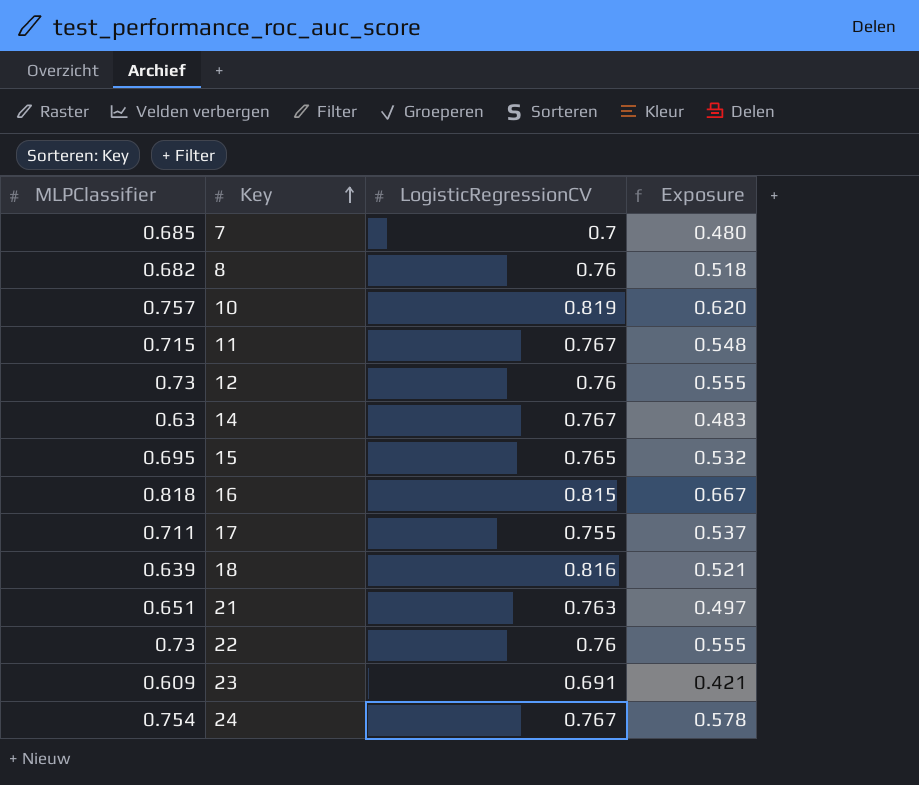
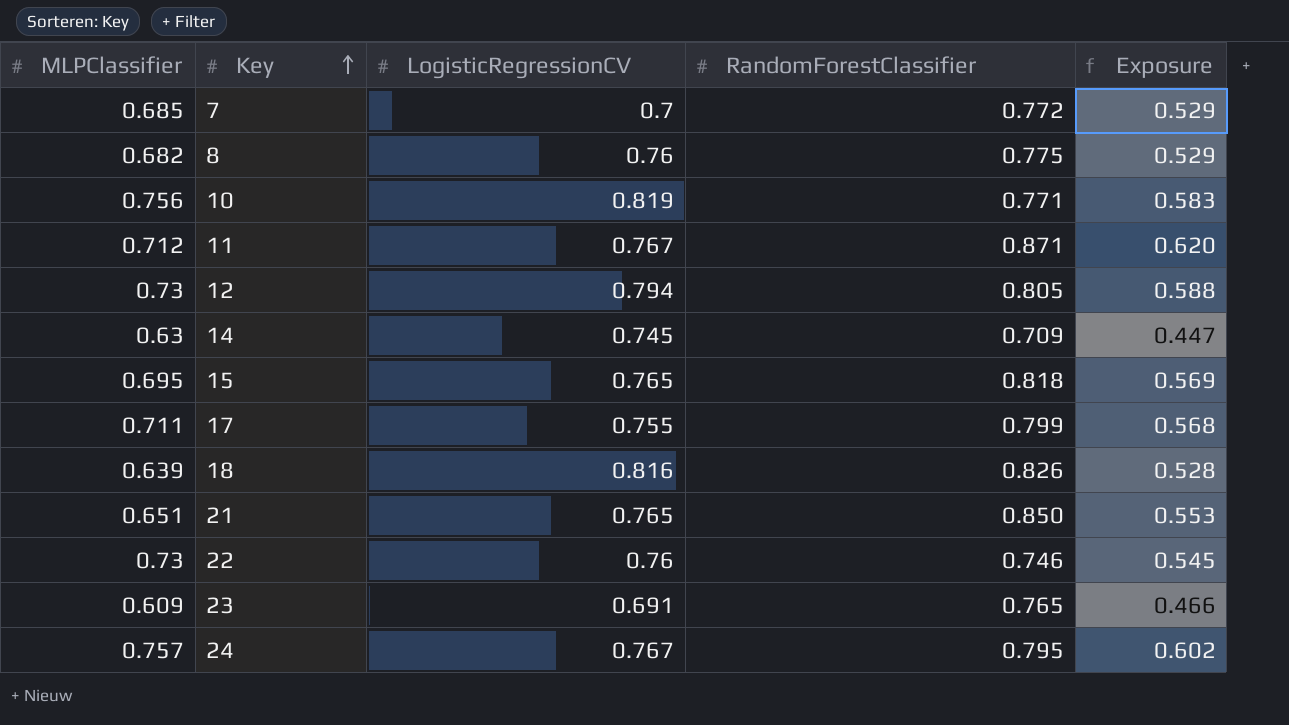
column RandomForestClassifier | position: none -> 4
column Exposure | formula: [MLPClassifier] * [LogisticRegressionCV] -> [MLPClassifier] * [RandomForestClassifier]
row 16: 0.818 | 0.815 | 0.667 -> none
10 | MLPClassifier: 0.757 -> 0.756
11 | MLPClassifier: 0.715 -> 0.712
12 | LogisticRegressionCV: 0.76 -> 0.794
14 | LogisticRegressionCV: 0.767 -> 0.745
21 | LogisticRegressionCV: 0.763 -> 0.765
24 | MLPClassifier: 0.754 -> 0.757

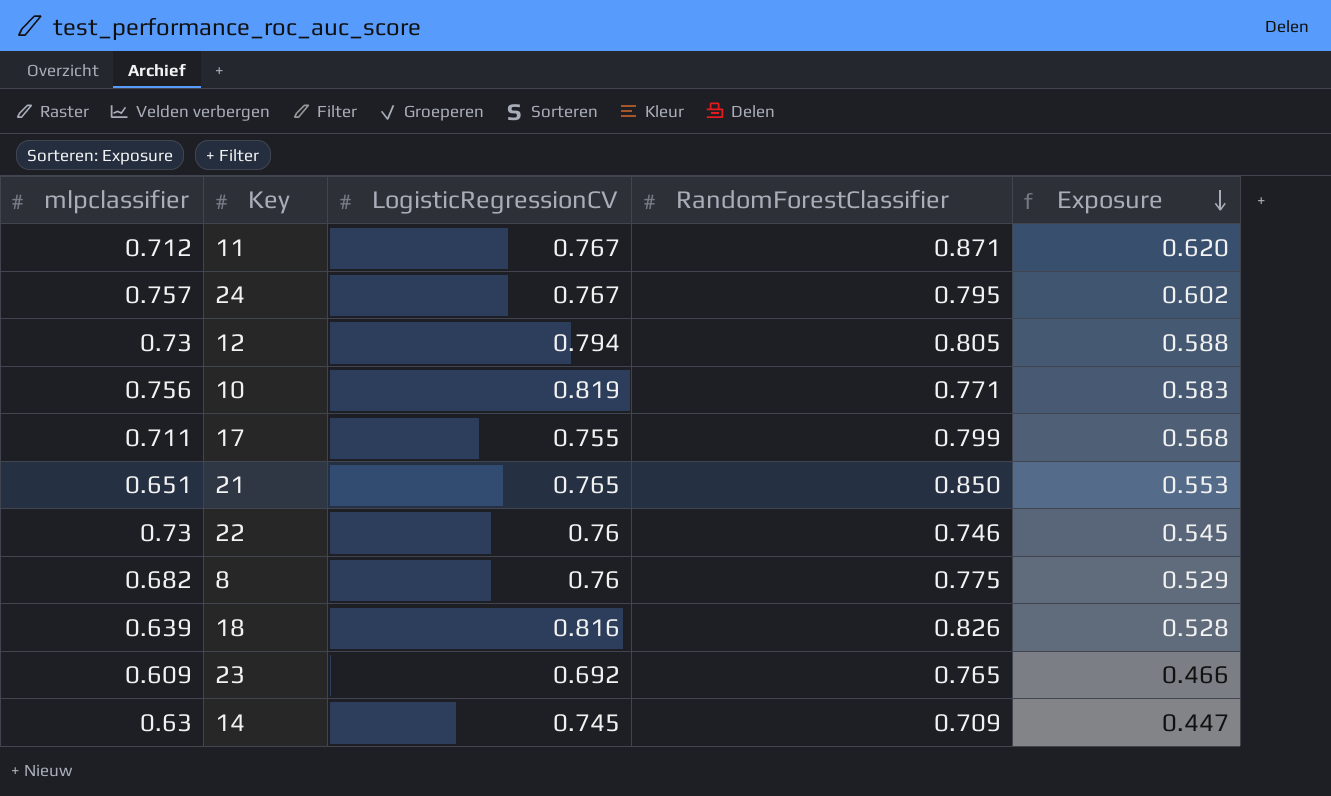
row order: Key ascending -> Exposure descending
column name: MLPClassifier -> mlpclassifier
row 7: 0.685 | 0.7 | 0.772 | 0.529 -> none
row 15: 0.695 | 0.765 | 0.818 | 0.569 -> none
23 | LogisticRegressionCV: 0.691 -> 0.692

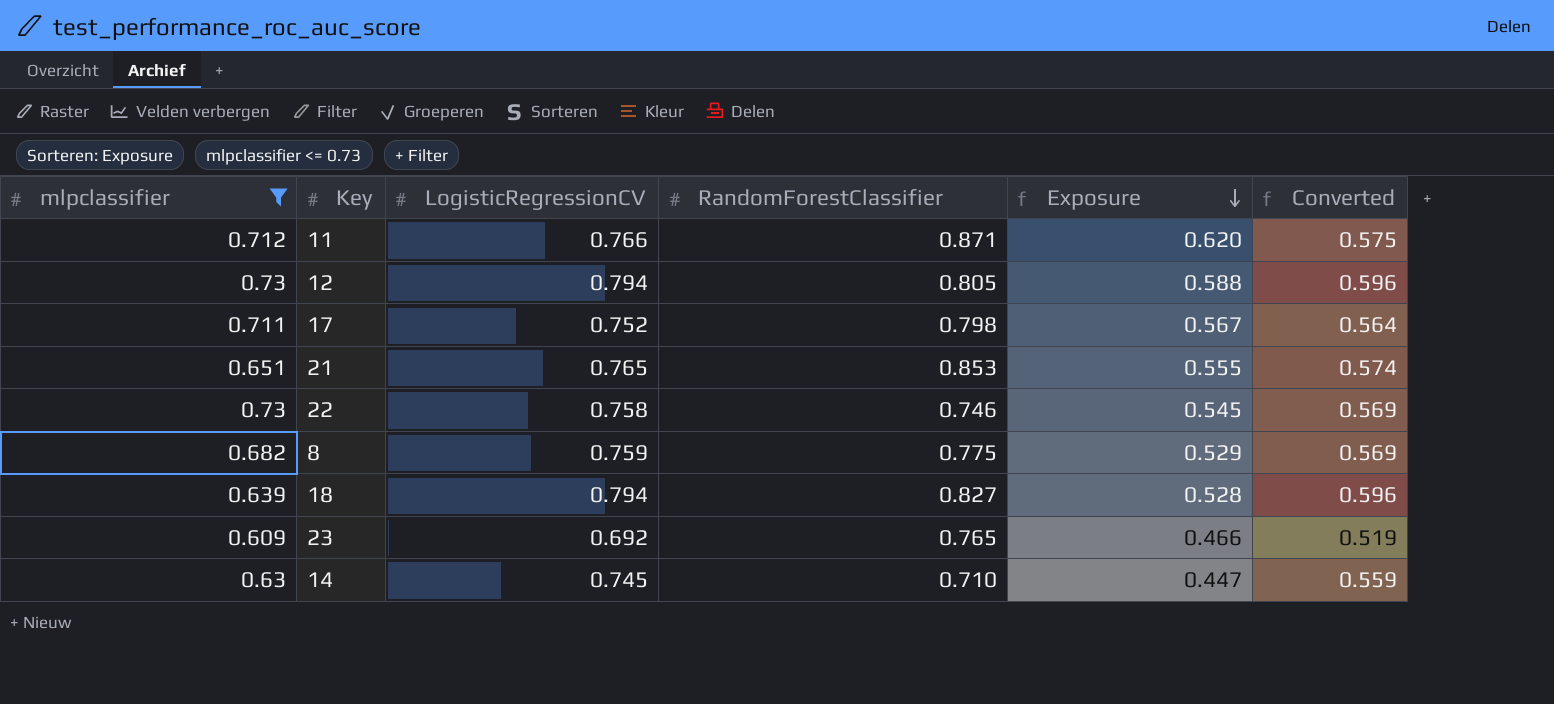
filter: none -> mlpclassifier <= 0.73
column Converted | formula: none -> [LogisticRegressionCV] * 0.75
11 | LogisticRegressionCV: 0.767 -> 0.766
17 | LogisticRegressionCV: 0.755 -> 0.752
17 | RandomForestClassifier: 0.799 -> 0.798
17 | Exposure: 0.568 -> 0.567
21 | RandomForestClassifier: 0.850 -> 0.853
21 | Exposure: 0.553 -> 0.555
22 | LogisticRegressionCV: 0.76 -> 0.758
8 | LogisticRegressionCV: 0.76 -> 0.759
18 | LogisticRegressionCV: 0.816 -> 0.794
18 | RandomForestClassifier: 0.826 -> 0.827
14 | RandomForestClassifier: 0.709 -> 0.710

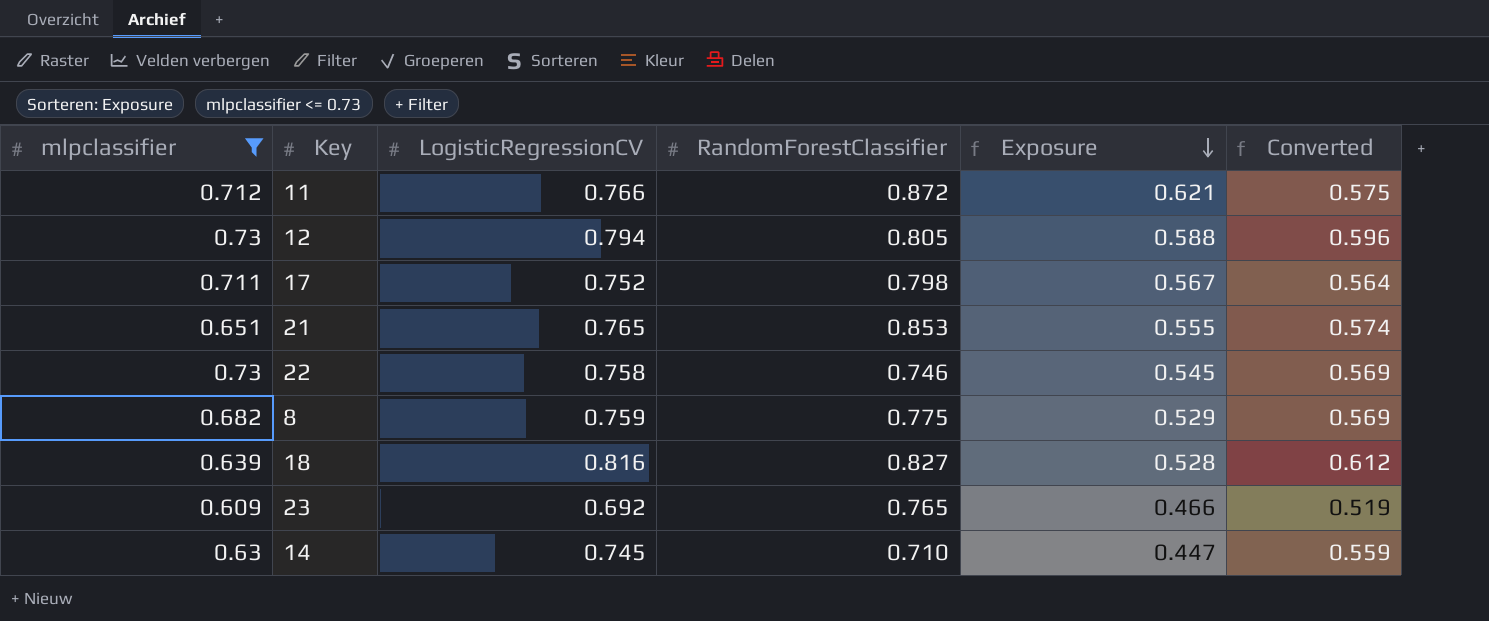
11 | RandomForestClassifier: 0.871 -> 0.872
11 | Exposure: 0.620 -> 0.621
18 | LogisticRegressionCV: 0.794 -> 0.816
18 | Converted: 0.596 -> 0.612

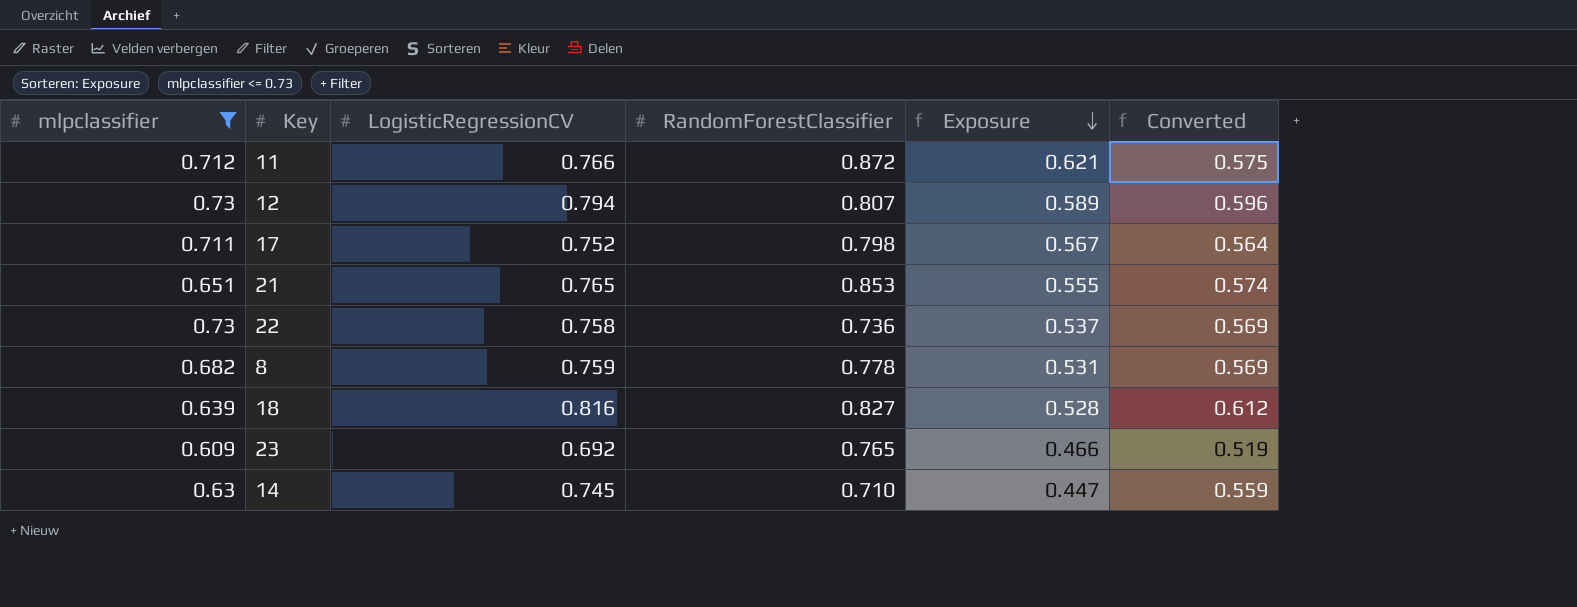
12 | RandomForestClassifier: 0.805 -> 0.807
12 | Exposure: 0.588 -> 0.589
22 | RandomForestClassifier: 0.746 -> 0.736
22 | Exposure: 0.545 -> 0.537
8 | RandomForestClassifier: 0.775 -> 0.778
8 | Exposure: 0.529 -> 0.531

